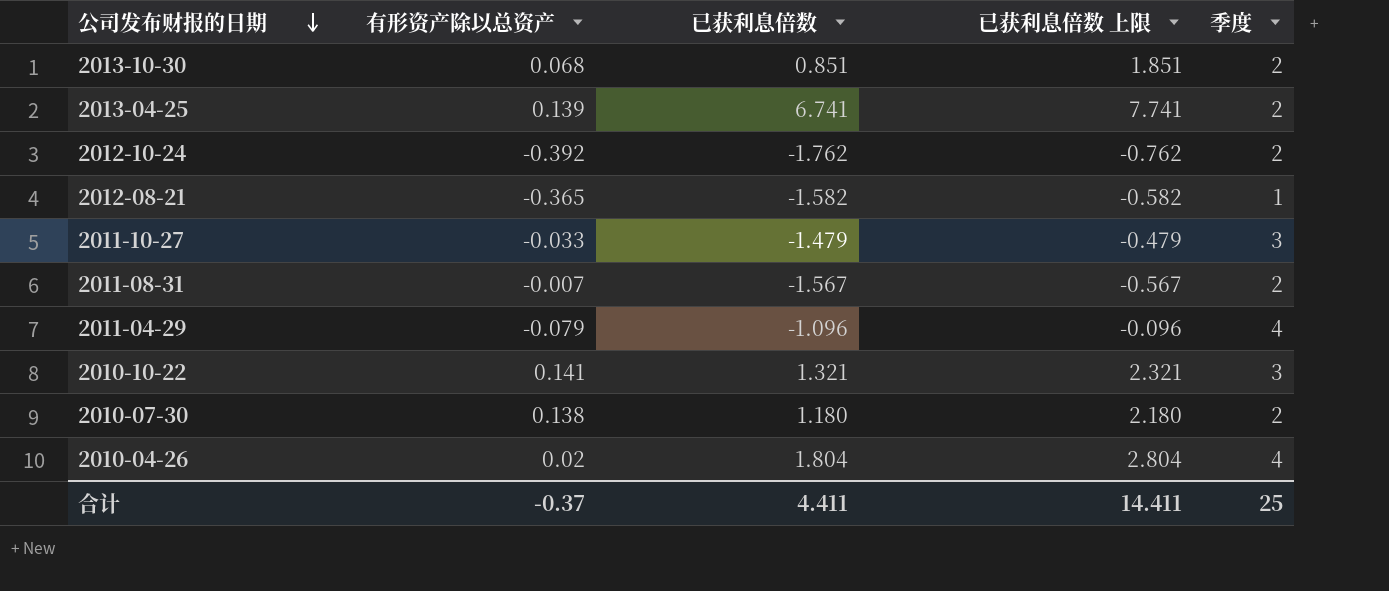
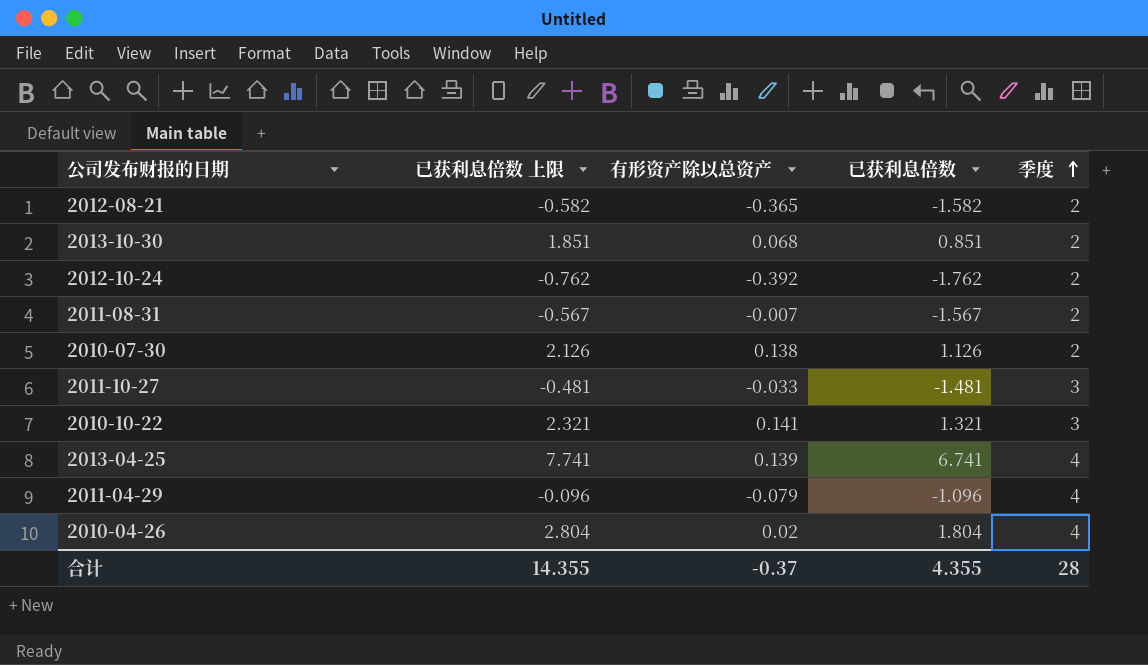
row order: 公司发布财报的日期 descending -> 季度 ascending
column 已获利息倍数 上限 | position: 4 -> 2
2012-08-21 | 季度: 1 -> 2
2010-07-30 | 已获利息倍数 上限: 2.180 -> 2.126
2010-07-30 | 已获利息倍数: 1.180 -> 1.126
2011-10-27 | 已获利息倍数 上限: -0.479 -> -0.481
2011-10-27 | 已获利息倍数: -1.479 -> -1.481
2013-04-25 | 季度: 2 -> 4
合计 | 已获利息倍数 上限: 14.411 -> 14.355
合计 | 已获利息倍数: 4.411 -> 4.355
合计 | 季度: 25 -> 28

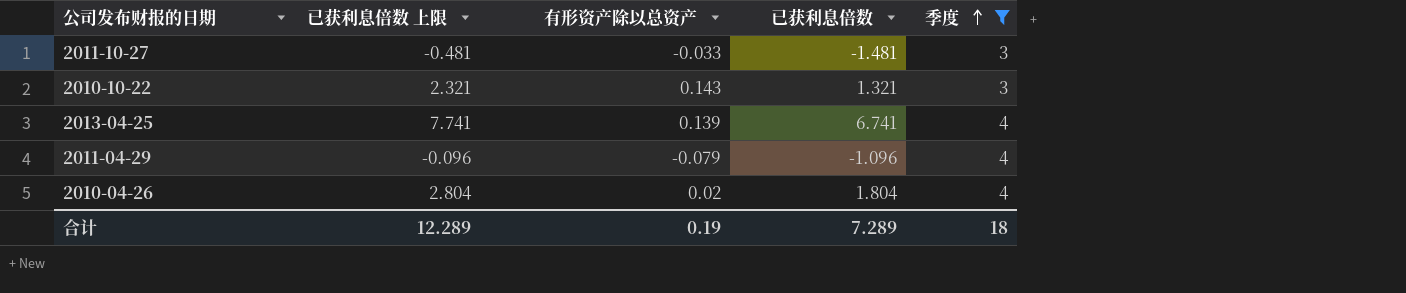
filter: none -> 季度 != 2
2010-10-22 | 有形资产除以总资产: 0.141 -> 0.143
合计 | 已获利息倍数 上限: 14.355 -> 12.289
合计 | 有形资产除以总资产: -0.37 -> 0.19
合计 | 已获利息倍数: 4.355 -> 7.289
合计 | 季度: 28 -> 18

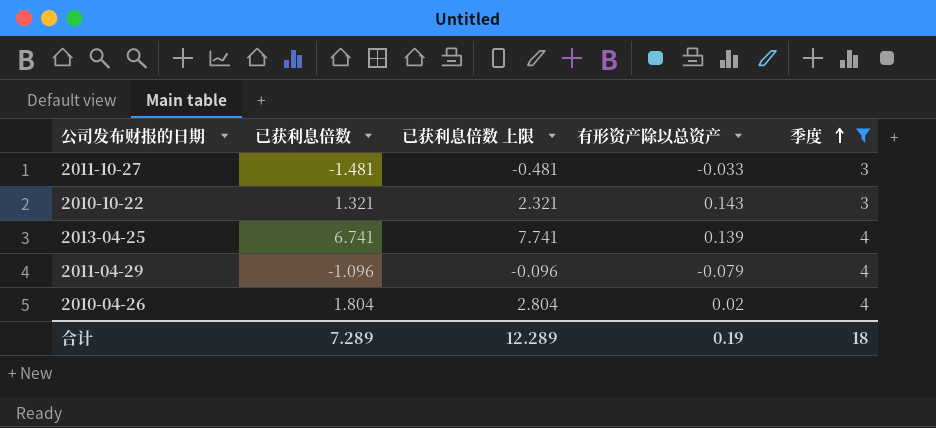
column 已获利息倍数 | position: 4 -> 2

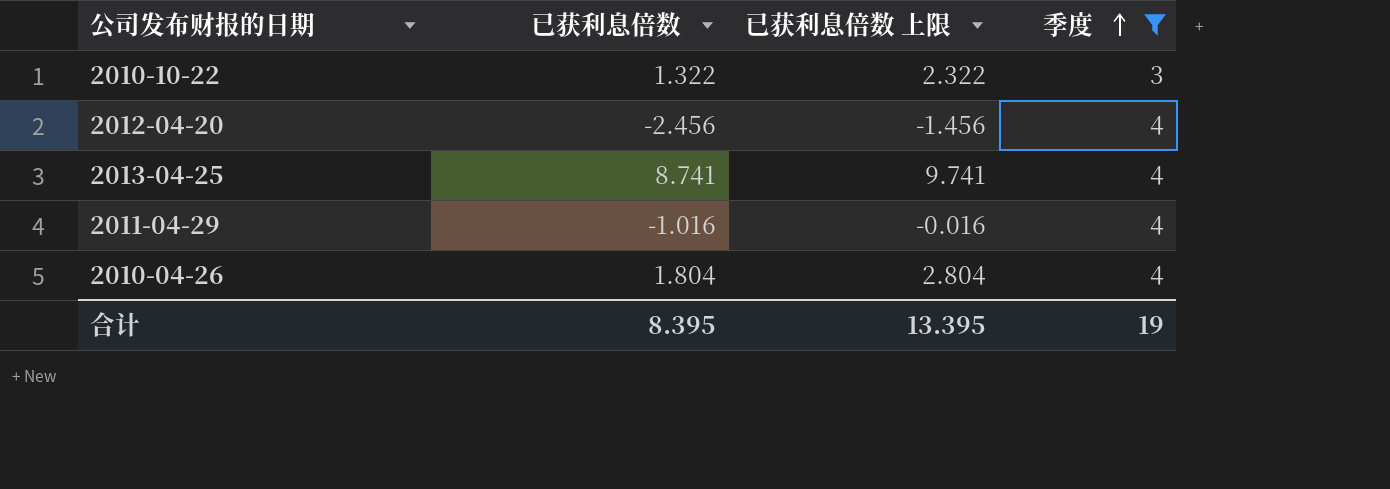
column 有形资产除以总资产 | position: 4 -> none
row 2011-10-27: -1.481 | -0.481 | -0.033 | 3 -> none
2010-10-22 | 已获利息倍数: 1.321 -> 1.322
2010-10-22 | 已获利息倍数 上限: 2.321 -> 2.322
row 2012-04-20: none -> -2.456 | -1.456 | 4
2013-04-25 | 已获利息倍数: 6.741 -> 8.741
2013-04-25 | 已获利息倍数 上限: 7.741 -> 9.741
2011-04-29 | 已获利息倍数: -1.096 -> -1.016
2011-04-29 | 已获利息倍数 上限: -0.096 -> -0.016
合计 | 已获利息倍数: 7.289 -> 8.395
合计 | 已获利息倍数 上限: 12.289 -> 13.395
合计 | 季度: 18 -> 19

